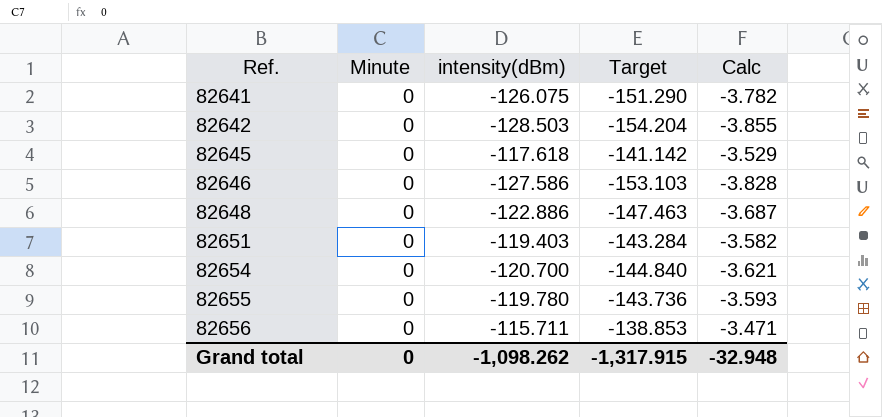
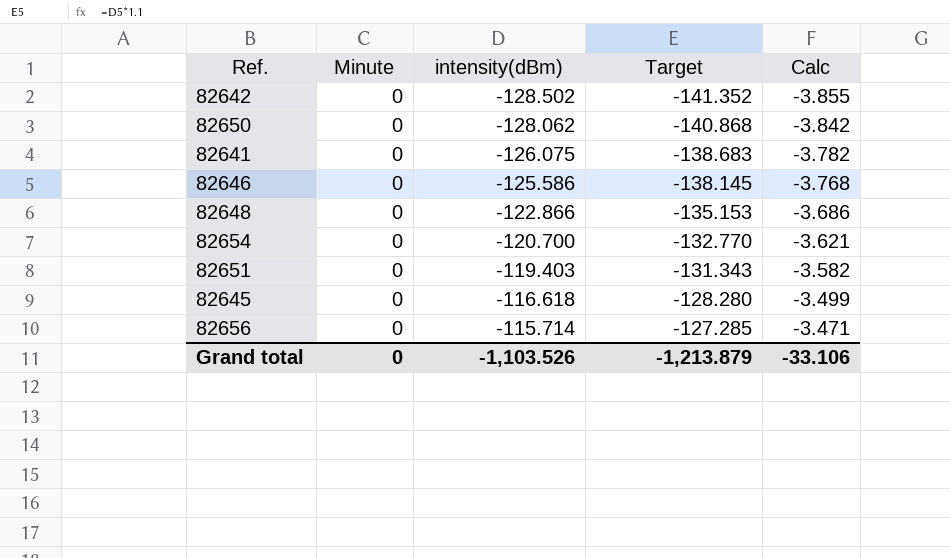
row order: Ref. ascending -> intensity(dBm) ascending
column Target | formula: [intensity(dBm)] * 1.2 -> [intensity(dBm)] * 1.1
row 82655: 0 | -119.780 | -143.736 | -3.593 -> none
82642 | intensity(dBm): -128.503 -> -128.502
row 82650: none -> 0 | -128.062 | -140.868 | -3.842
82646 | intensity(dBm): -127.586 -> -125.586
82646 | Calc: -3.828 -> -3.768
82648 | intensity(dBm): -122.886 -> -122.866
82648 | Calc: -3.687 -> -3.686
82645 | intensity(dBm): -117.618 -> -116.618
82645 | Calc: -3.529 -> -3.499
82656 | intensity(dBm): -115.711 -> -115.714
Grand total | intensity(dBm): -1,098.262 -> -1,103.526
Grand total | Target: -1,317.915 -> -1,213.879
Grand total | Calc: -32.948 -> -33.106

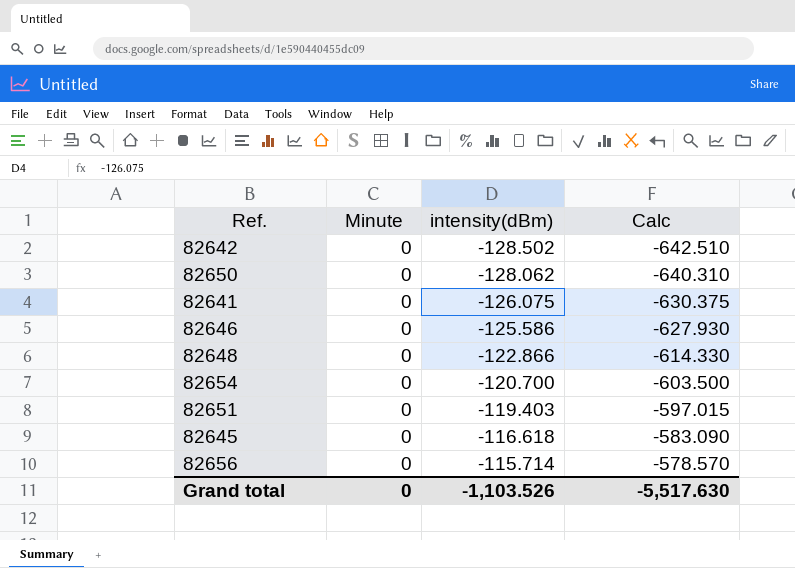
column Target | formula: [intensity(dBm)] * 1.1 -> none
column Calc | formula: [intensity(dBm)] * 0.03 -> [intensity(dBm)] * 5
Grand total | Calc: -33.106 -> -5,517.630

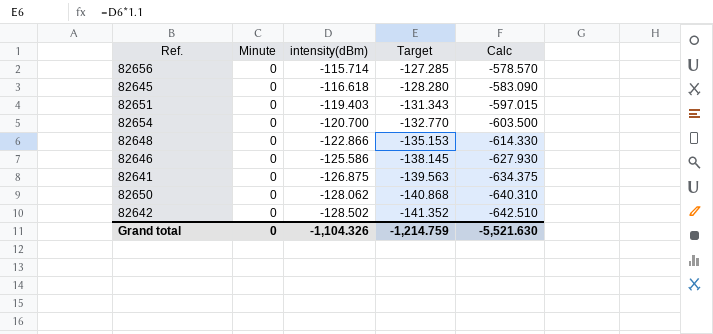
row order: intensity(dBm) ascending -> intensity(dBm) descending
column Target | formula: none -> [intensity(dBm)] * 1.1
82641 | intensity(dBm): -126.075 -> -126.875
82641 | Calc: -630.375 -> -634.375
Grand total | intensity(dBm): -1,103.526 -> -1,104.326
Grand total | Calc: -5,517.630 -> -5,521.630

